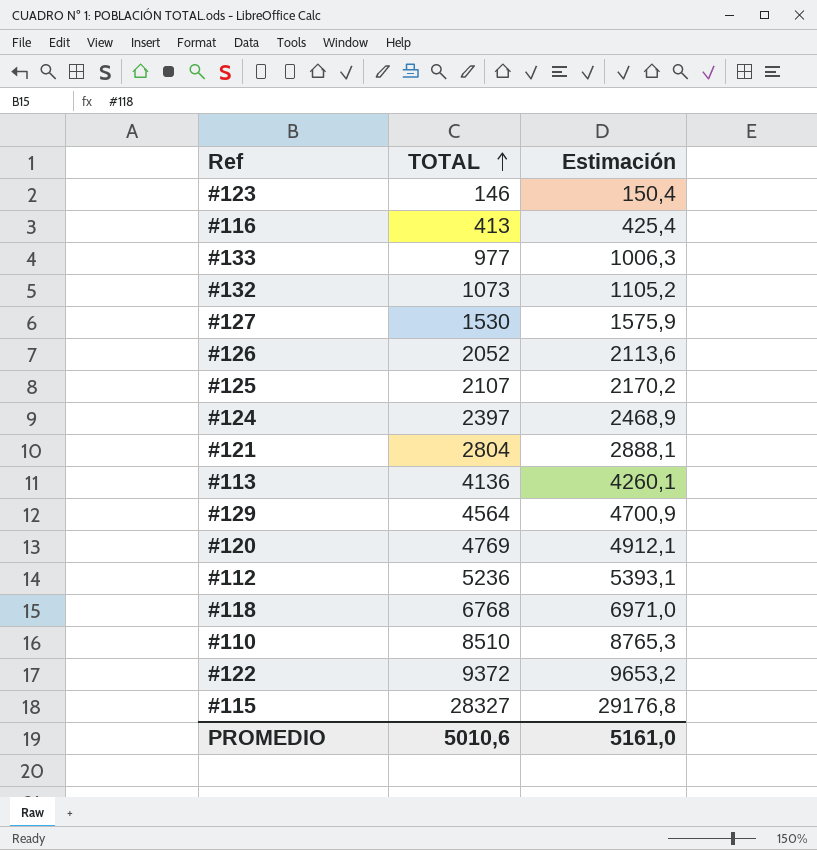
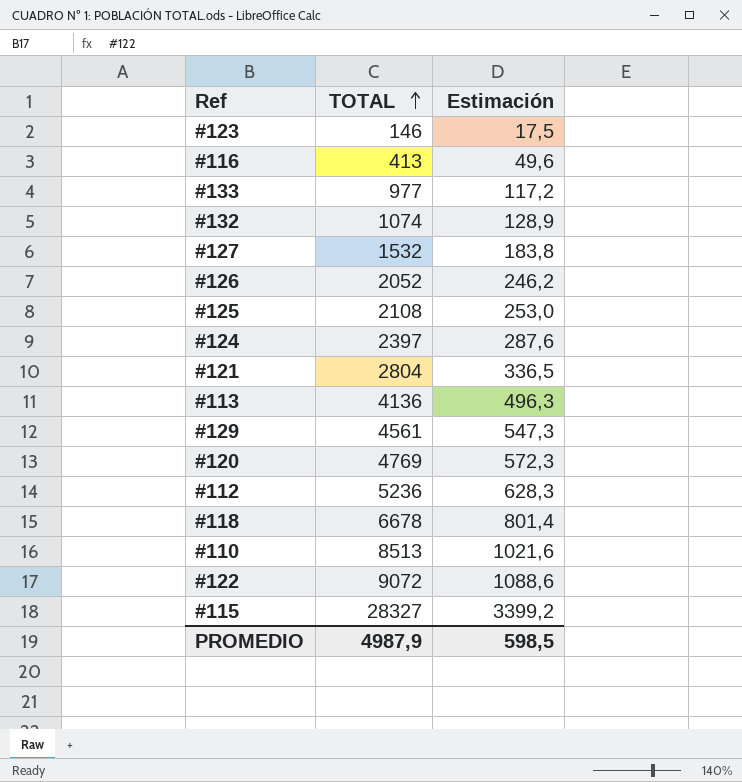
column Estimación | formula: [TOTAL] * 1,03 -> [TOTAL] * 0,12
#132 | TOTAL: 1073 -> 1074
#127 | TOTAL: 1530 -> 1532
#125 | TOTAL: 2107 -> 2108
#129 | TOTAL: 4564 -> 4561
#118 | TOTAL: 6768 -> 6678
#110 | TOTAL: 8510 -> 8513
#122 | TOTAL: 9372 -> 9072
PROMEDIO | TOTAL: 5010,6 -> 4987,9
PROMEDIO | Estimación: 5161,0 -> 598,5

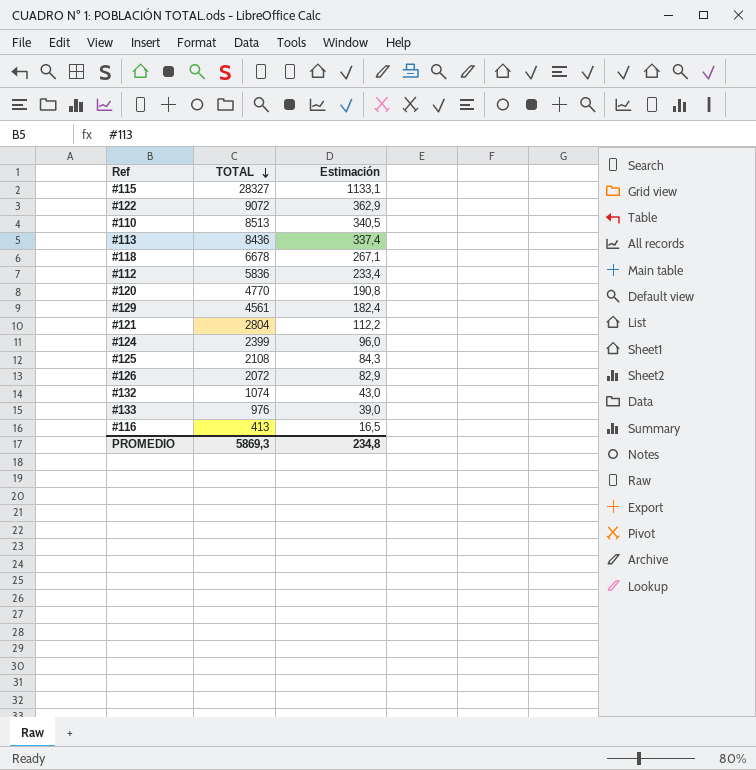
row order: TOTAL ascending -> TOTAL descending
column Estimación | formula: [TOTAL] * 0,12 -> [TOTAL] * 0,04
row #123: 146 | 17,5 -> none
row #127: 1532 | 183,8 -> none
#113 | TOTAL: 4136 -> 8436
#112 | TOTAL: 5236 -> 5836
#120 | TOTAL: 4769 -> 4770
#124 | TOTAL: 2397 -> 2399
#126 | TOTAL: 2052 -> 2072
#133 | TOTAL: 977 -> 976
PROMEDIO | TOTAL: 4987,9 -> 5869,3
PROMEDIO | Estimación: 598,5 -> 234,8

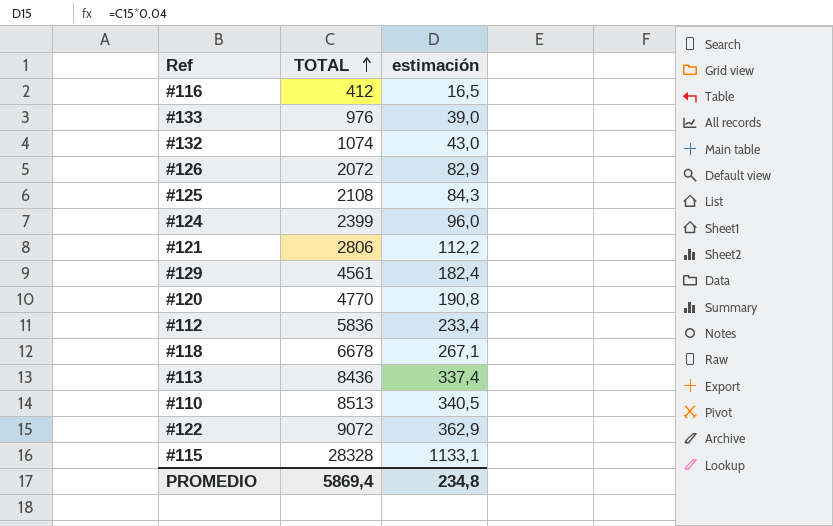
row order: TOTAL descending -> TOTAL ascending
column name: Estimación -> estimación
#116 | TOTAL: 413 -> 412
#121 | TOTAL: 2804 -> 2806
#115 | TOTAL: 28327 -> 28328
PROMEDIO | TOTAL: 5869,3 -> 5869,4

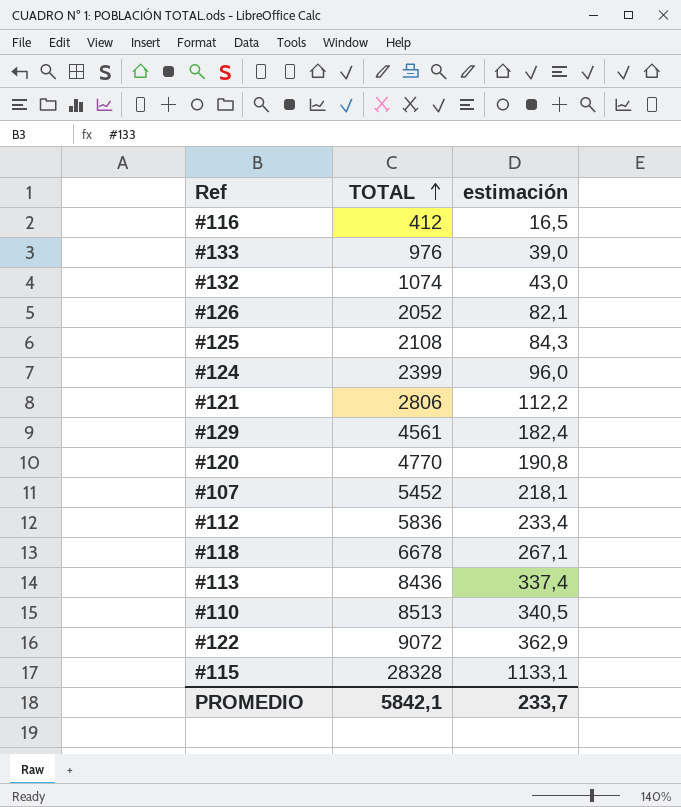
#126 | TOTAL: 2072 -> 2052
#126 | estimación: 82,9 -> 82,1
row #107: none -> 5452 | 218,1
PROMEDIO | TOTAL: 5869,4 -> 5842,1
PROMEDIO | estimación: 234,8 -> 233,7

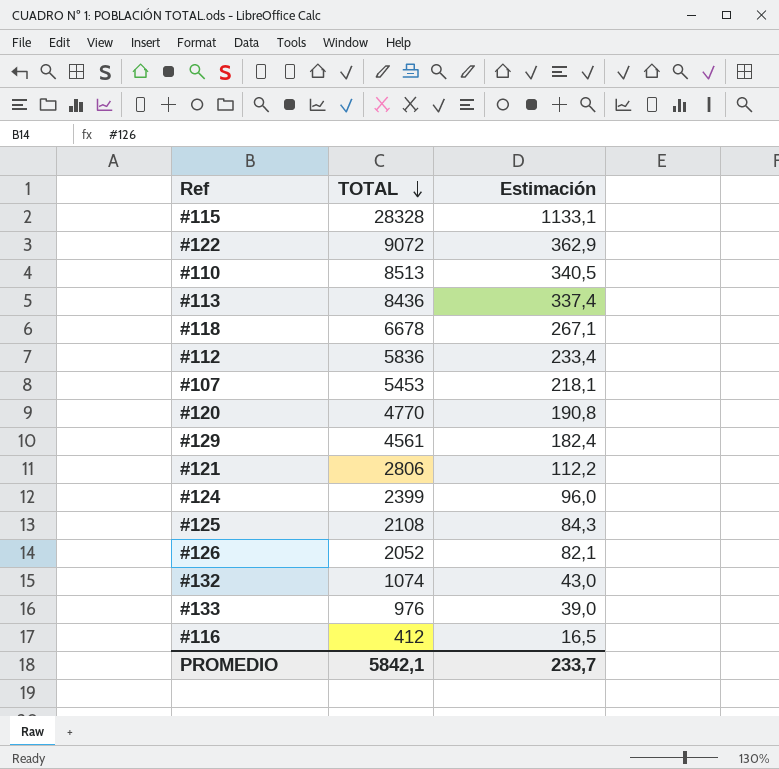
row order: TOTAL ascending -> TOTAL descending
column name: estimación -> Estimación
#107 | TOTAL: 5452 -> 5453

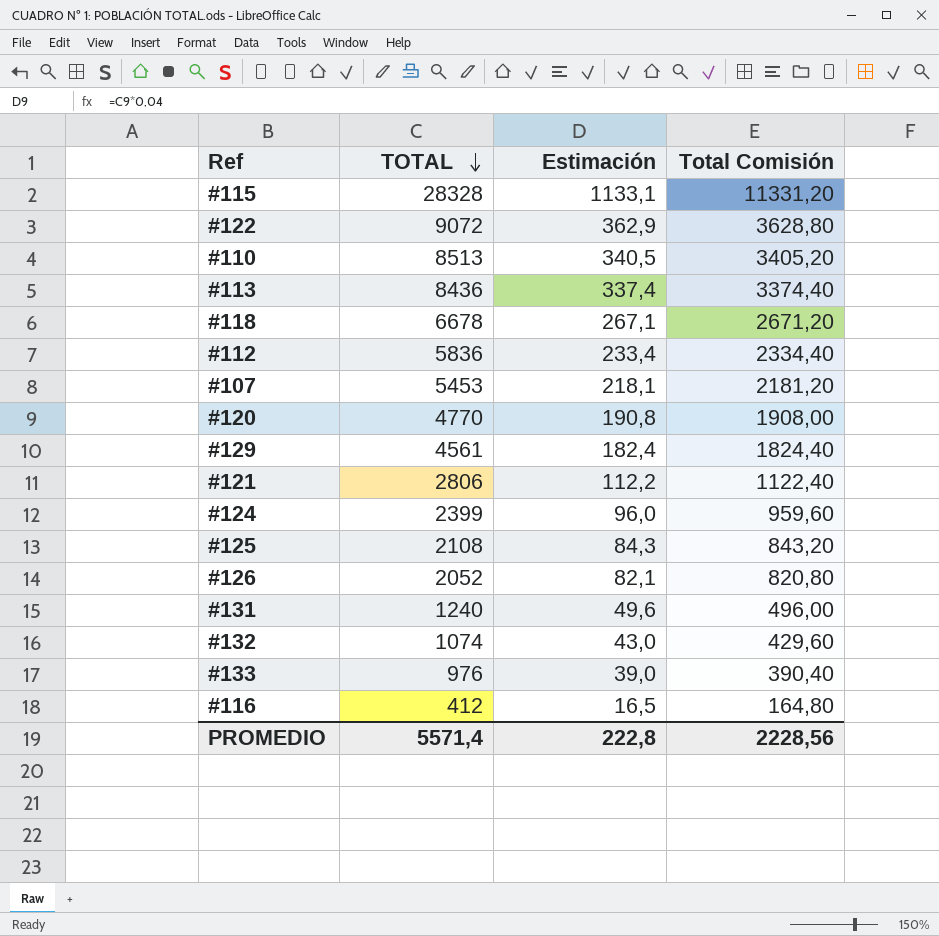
column Total Comisión | formula: none -> [TOTAL] * 0,4
row #131: none -> 1240 | 49,6 | 496,00
PROMEDIO | TOTAL: 5842,1 -> 5571,4
PROMEDIO | Estimación: 233,7 -> 222,8

